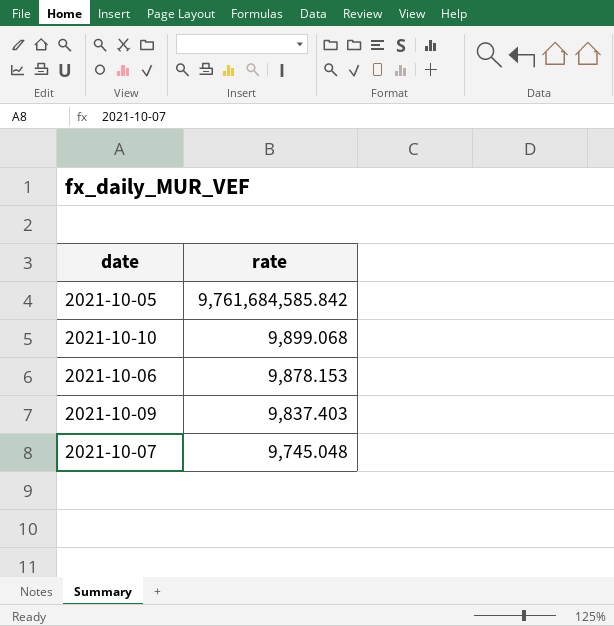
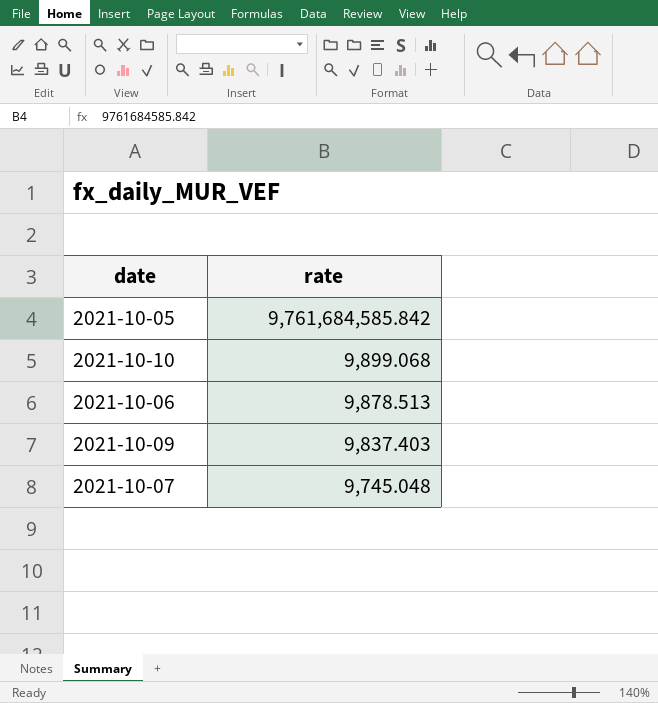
2021-10-06 | rate: 9,878.153 -> 9,878.513

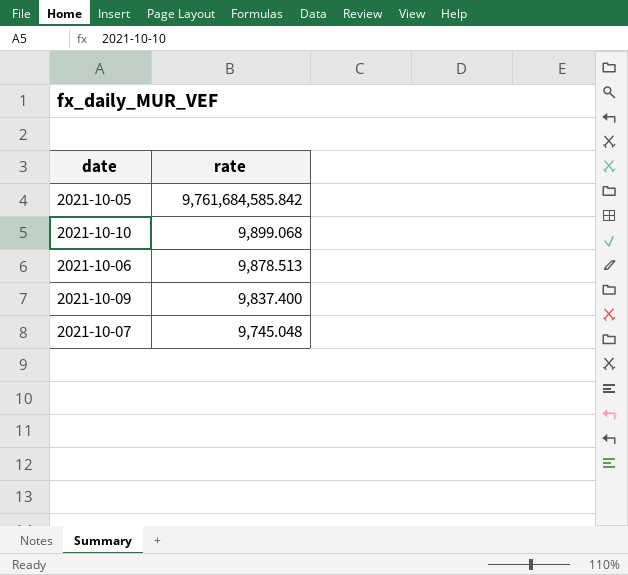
2021-10-09 | rate: 9,837.403 -> 9,837.400

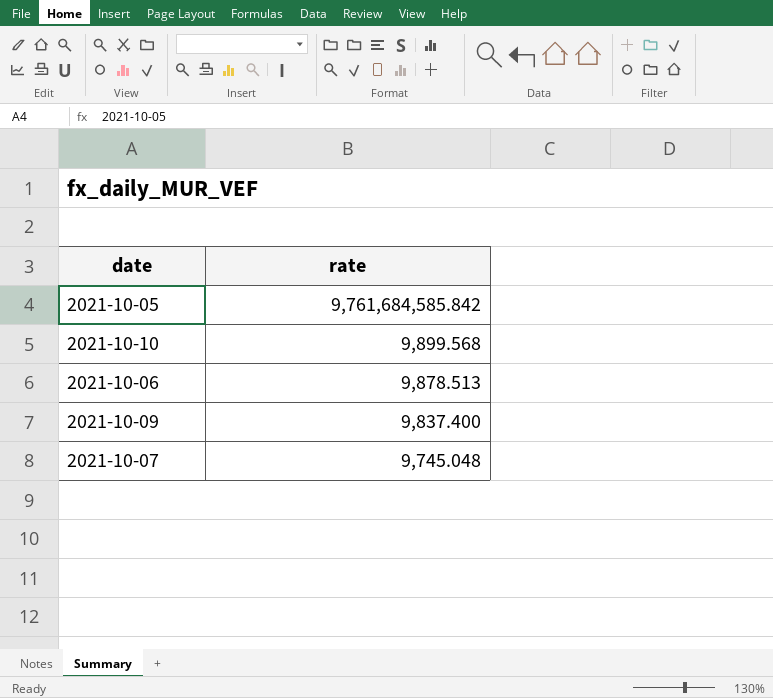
2021-10-10 | rate: 9,899.068 -> 9,899.568

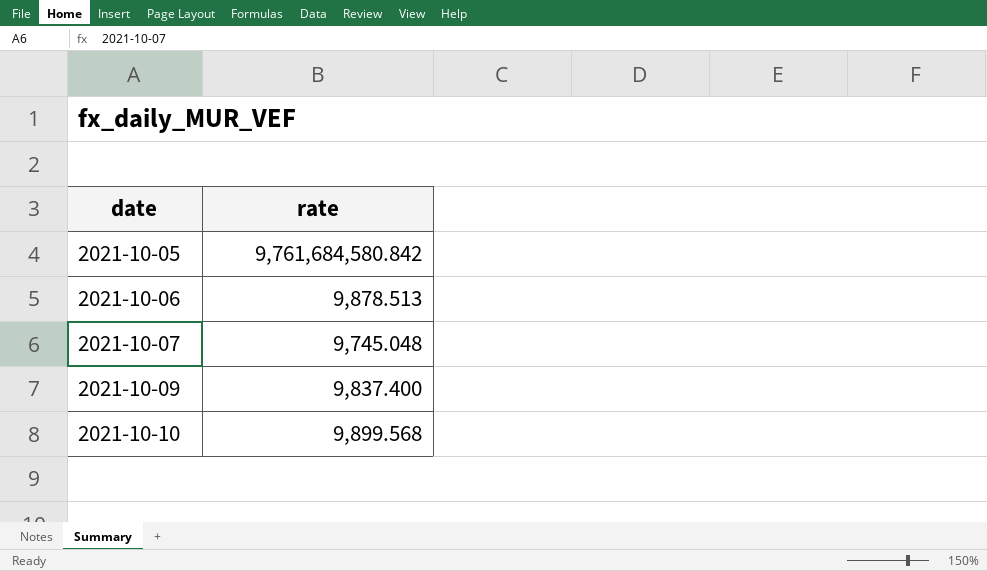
row order: rate descending -> date ascending
2021-10-05 | rate: 9,761,684,585.842 -> 9,761,684,580.842

